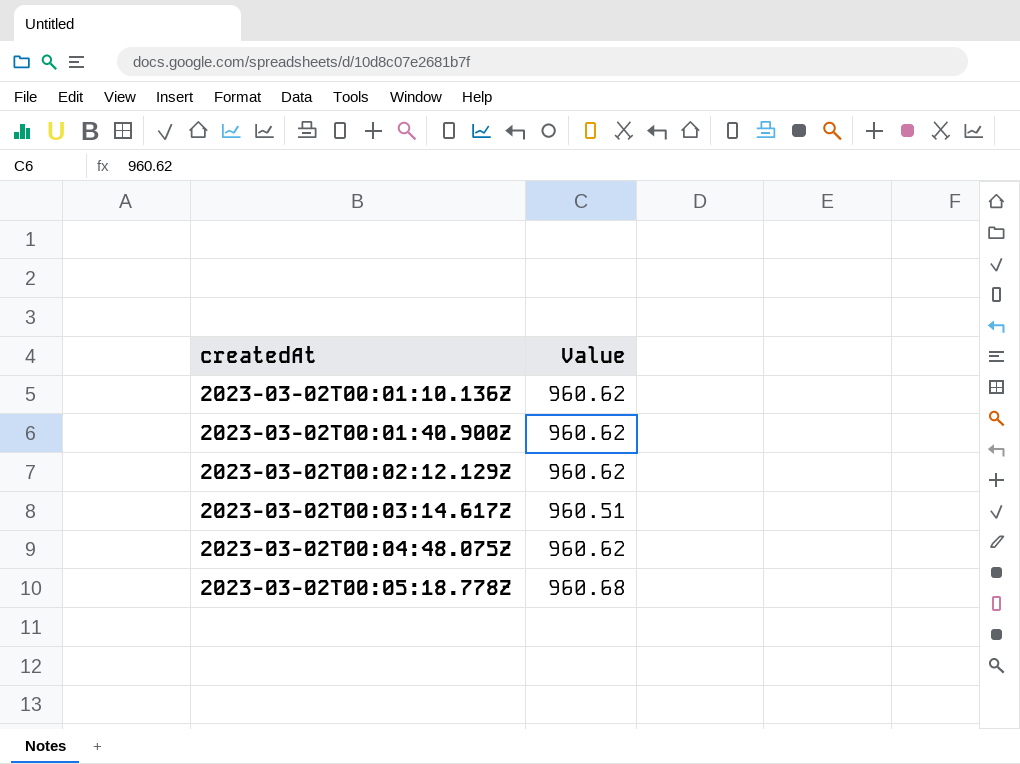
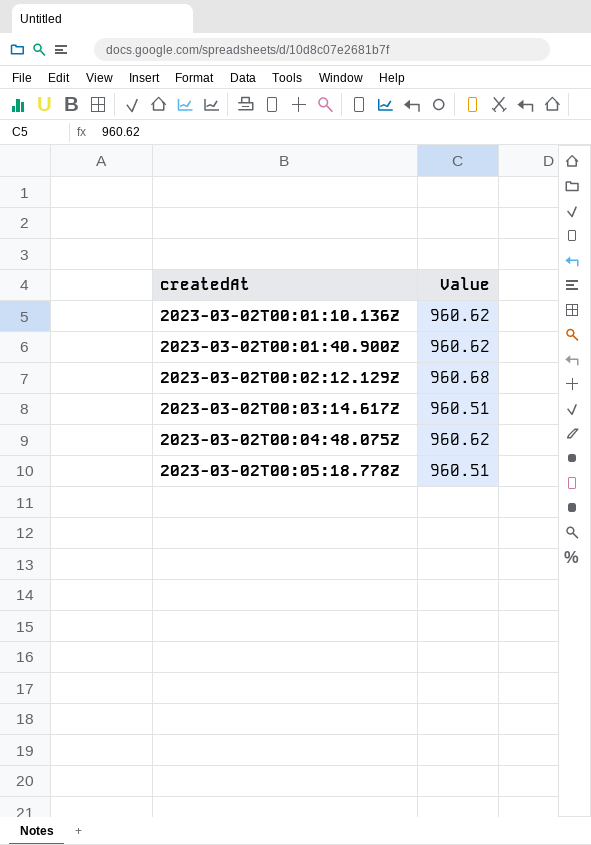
2023-03-02T00:02:12.129Z | Value: 960.62 -> 960.68
2023-03-02T00:05:18.778Z | Value: 960.68 -> 960.51

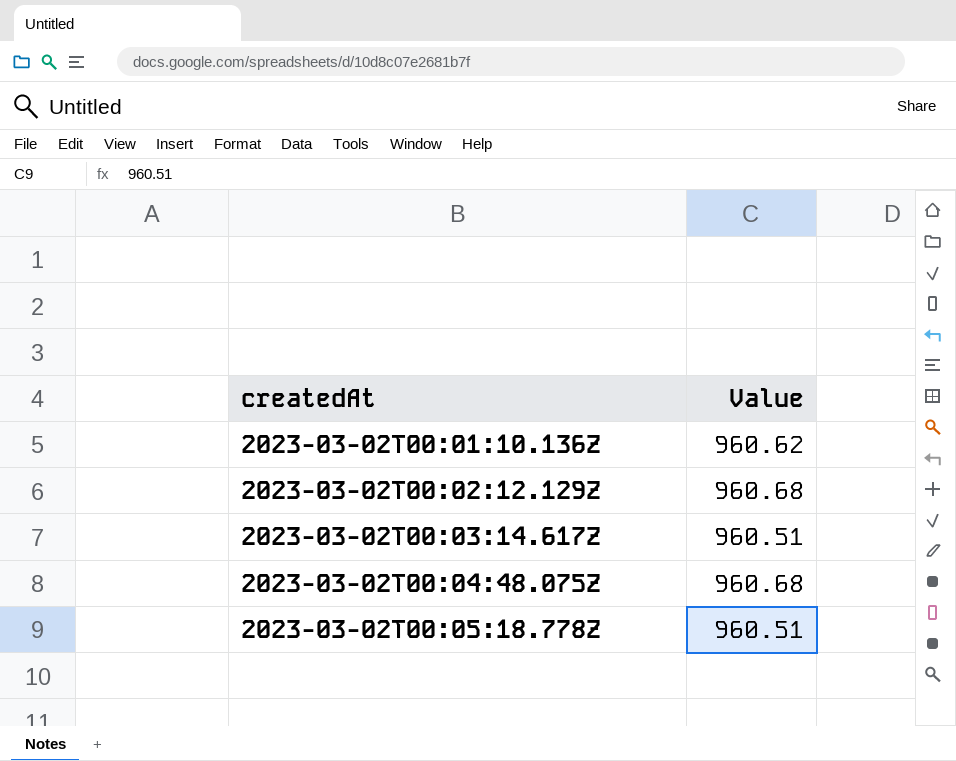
row 2023-03-02T00:01:40.900Z: 960.62 -> none
2023-03-02T00:04:48.075Z | Value: 960.62 -> 960.68

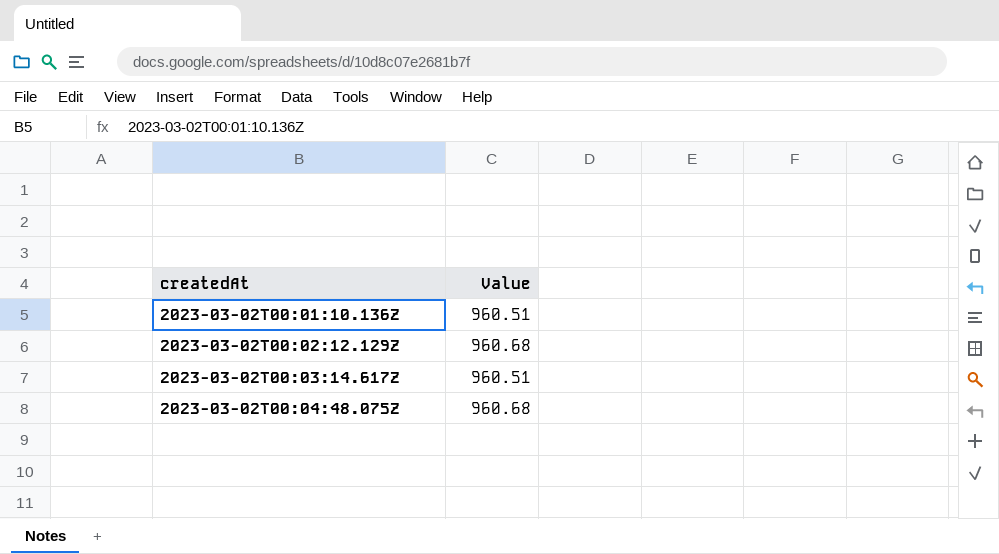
row 2023-03-02T00:05:18.778Z: 960.51 -> none
2023-03-02T00:01:10.136Z | Value: 960.62 -> 960.51

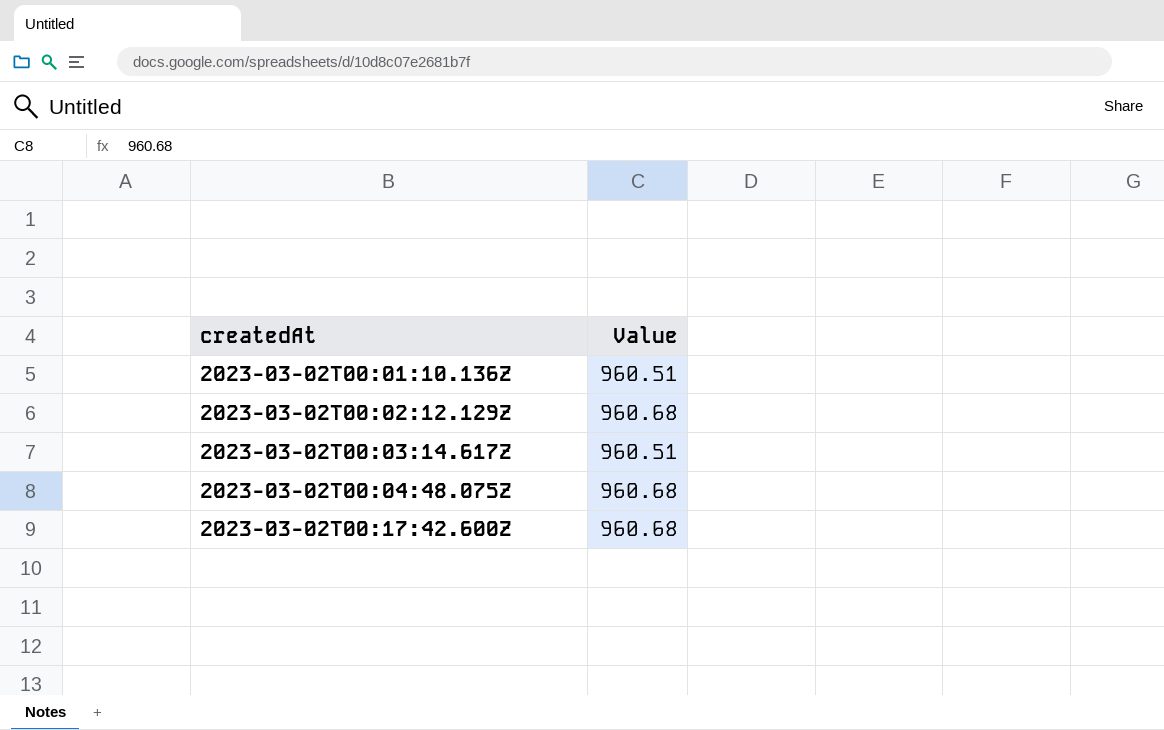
row 2023-03-02T00:17:42.600Z: none -> 960.68

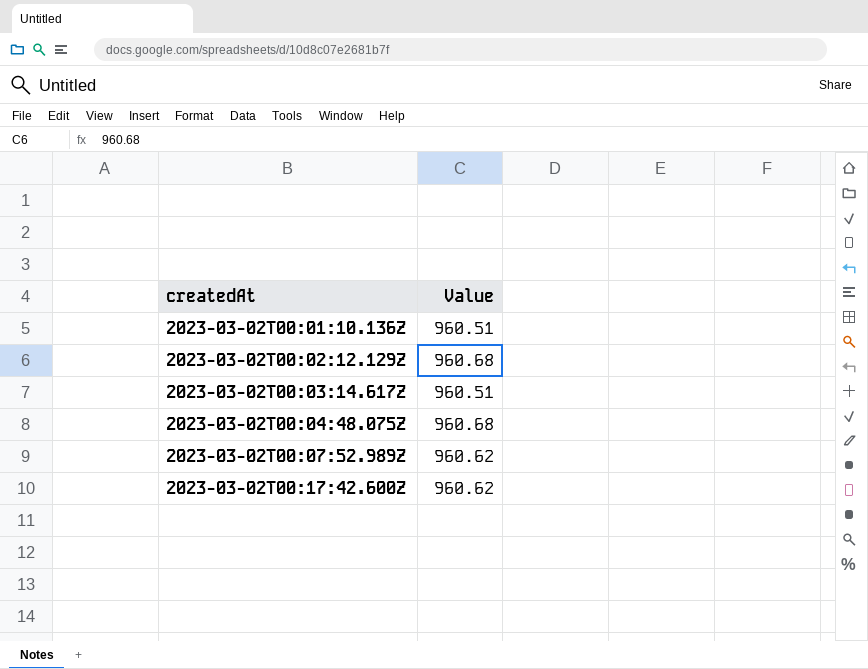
row 2023-03-02T00:07:52.989Z: none -> 960.62
2023-03-02T00:17:42.600Z | Value: 960.68 -> 960.62

